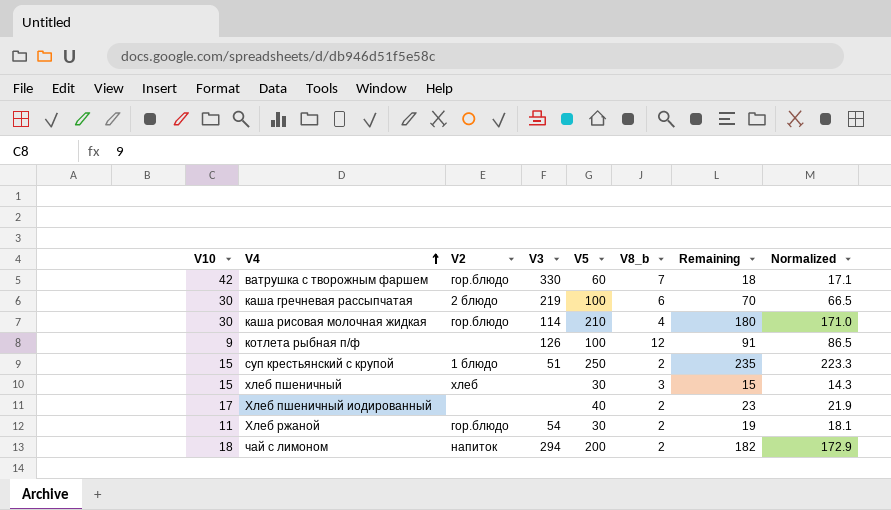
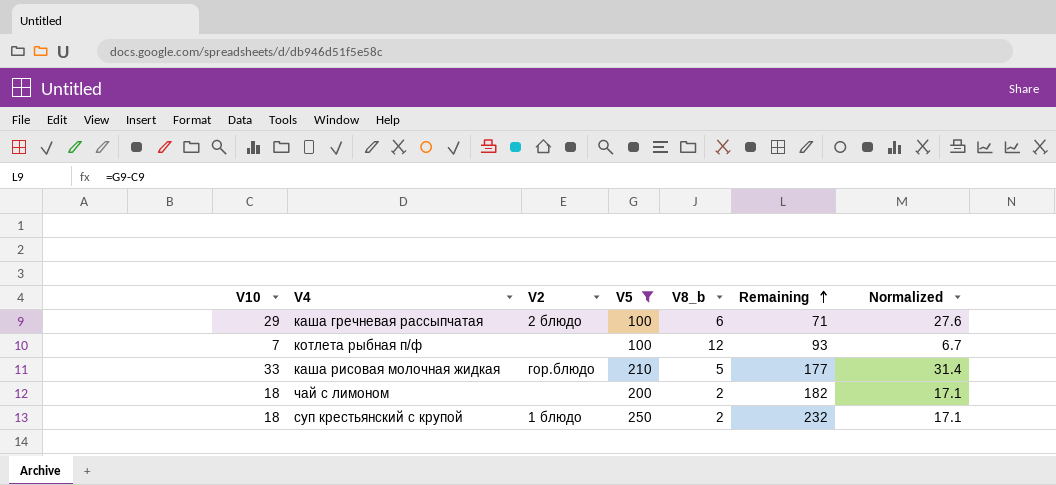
filter: none -> V5 >= 100
row order: V4 ascending -> Remaining ascending
column V3 | position: 4 -> none
column Normalized | formula: [Remaining] * 0.95 -> [V10] * 0.95
каша гречневая рассыпчатая | V10: 30 -> 29
каша гречневая рассыпчатая | Remaining: 70 -> 71
котлета рыбная п/ф | V10: 9 -> 7
котлета рыбная п/ф | Remaining: 91 -> 93
каша рисовая молочная жидкая | V10: 30 -> 33
каша рисовая молочная жидкая | V8_b: 4 -> 5
каша рисовая молочная жидкая | Remaining: 180 -> 177
чай с лимоном | V2: напиток -> none
суп крестьянский с крупой | V10: 15 -> 18
суп крестьянский с крупой | Remaining: 235 -> 232

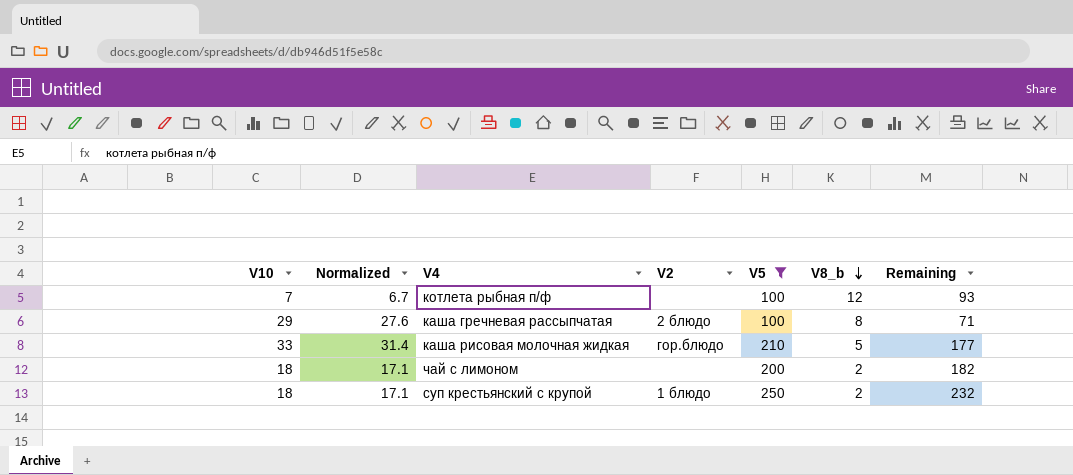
row order: Remaining ascending -> V8_b descending
column Normalized | position: 7 -> 2
каша гречневая рассыпчатая | V8_b: 6 -> 8

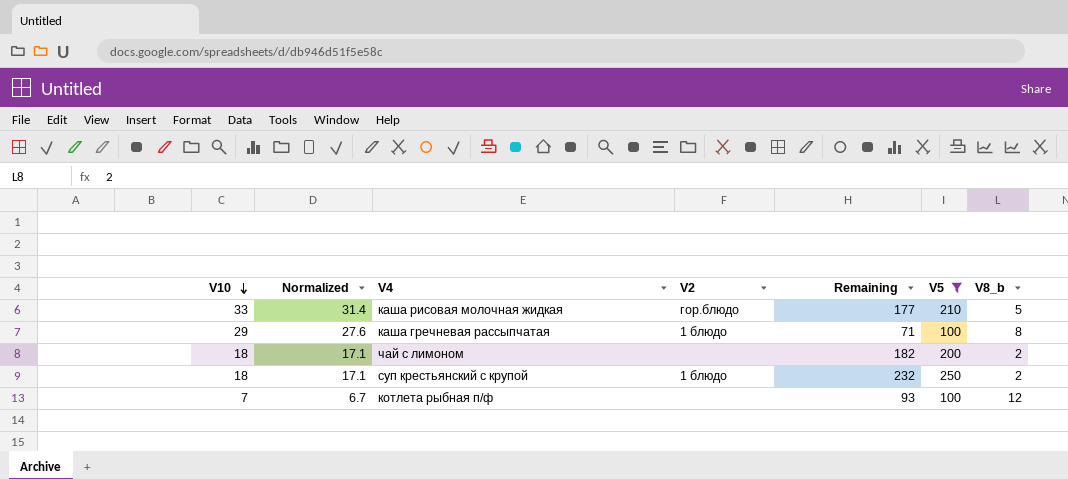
row order: V8_b descending -> V10 descending
column Remaining | position: 7 -> 5
каша гречневая рассыпчатая | V2: 2 блюдо -> 1 блюдо

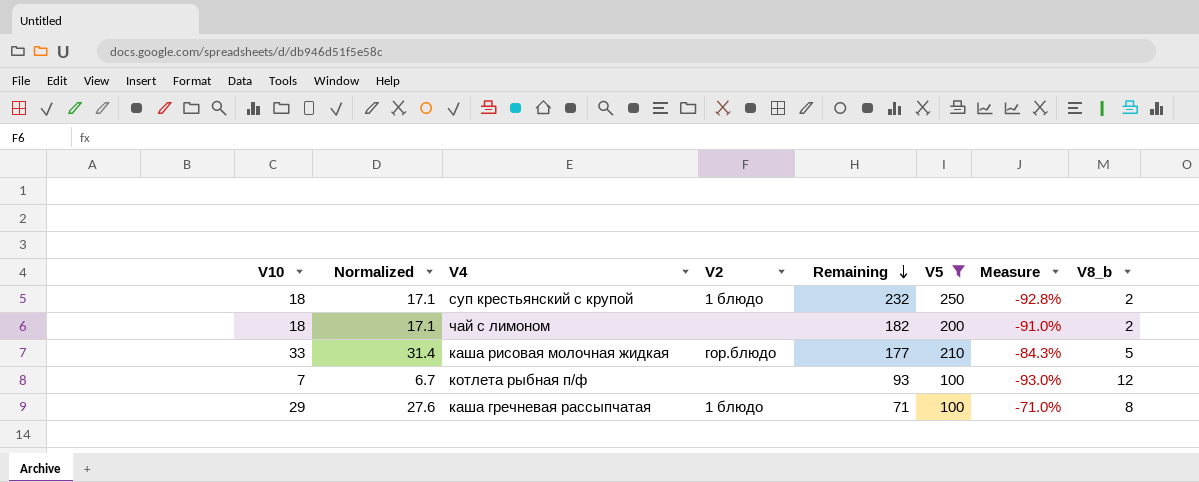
row order: V10 descending -> Remaining descending
column Measure | formula: none -> ([V10] - [V5]) / [V5]

